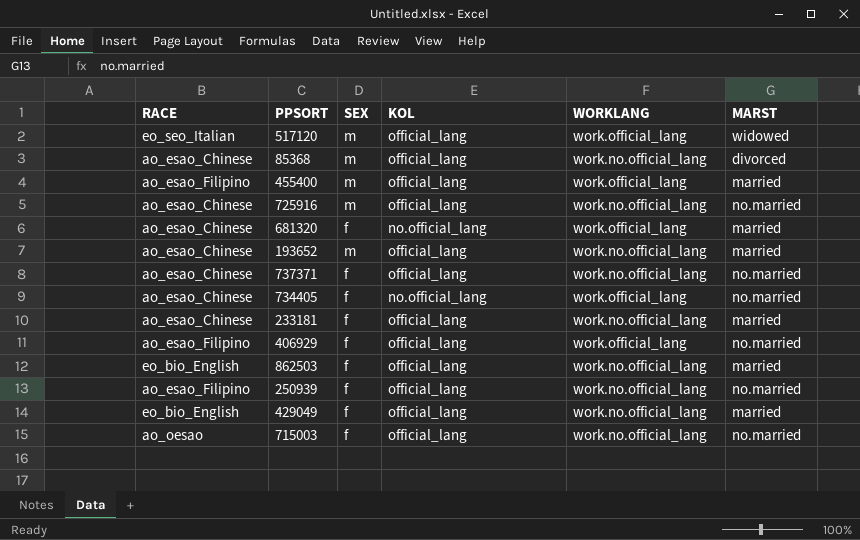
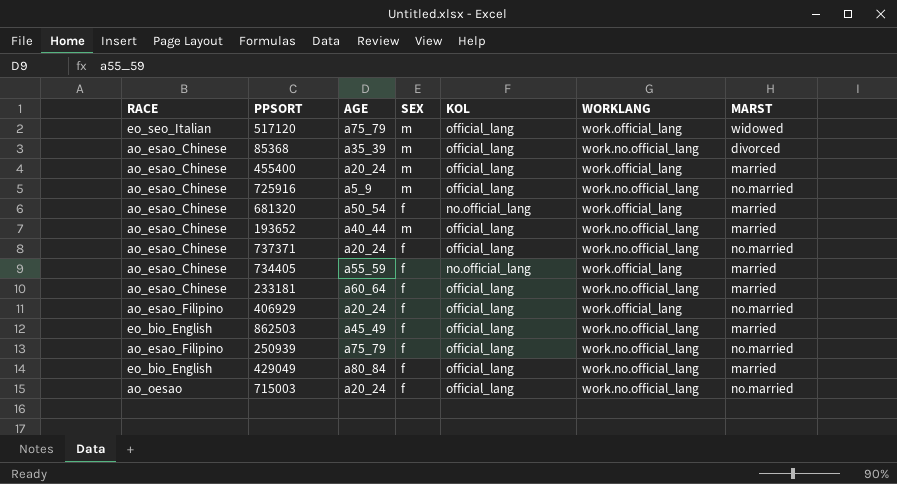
column AGE | position: none -> 3
455400 | RACE: ao_esao_Filipino -> ao_esao_Chinese
734405 | MARST: no.married -> married

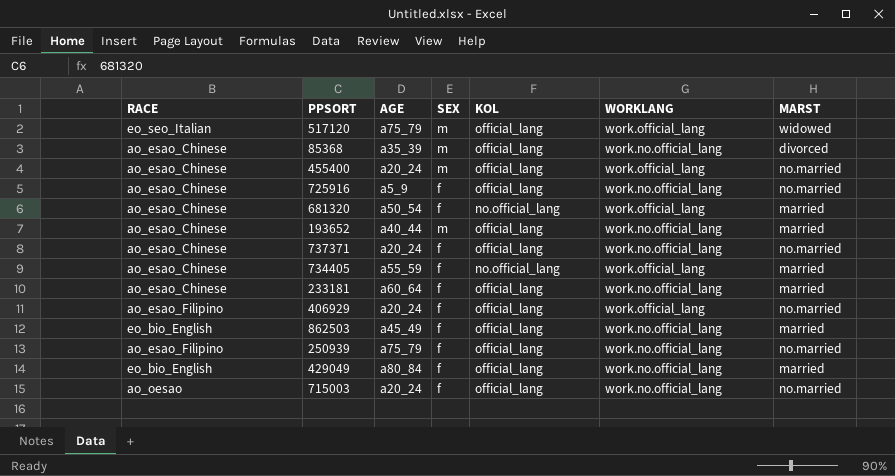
455400 | MARST: married -> no.married
725916 | SEX: m -> f

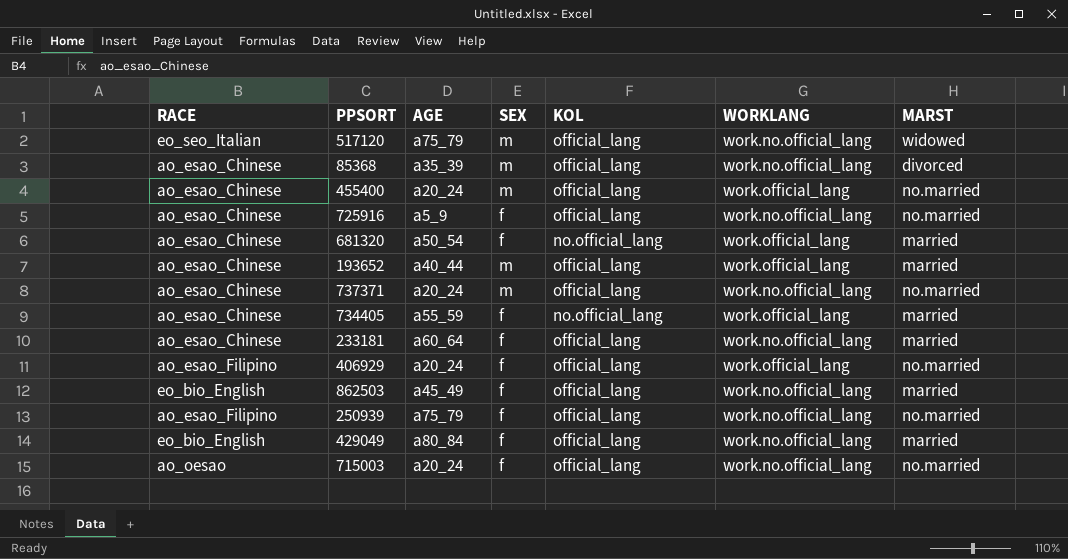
517120 | WORKLANG: work.official_lang -> work.no.official_lang
193652 | WORKLANG: work.no.official_lang -> work.official_lang
737371 | SEX: f -> m

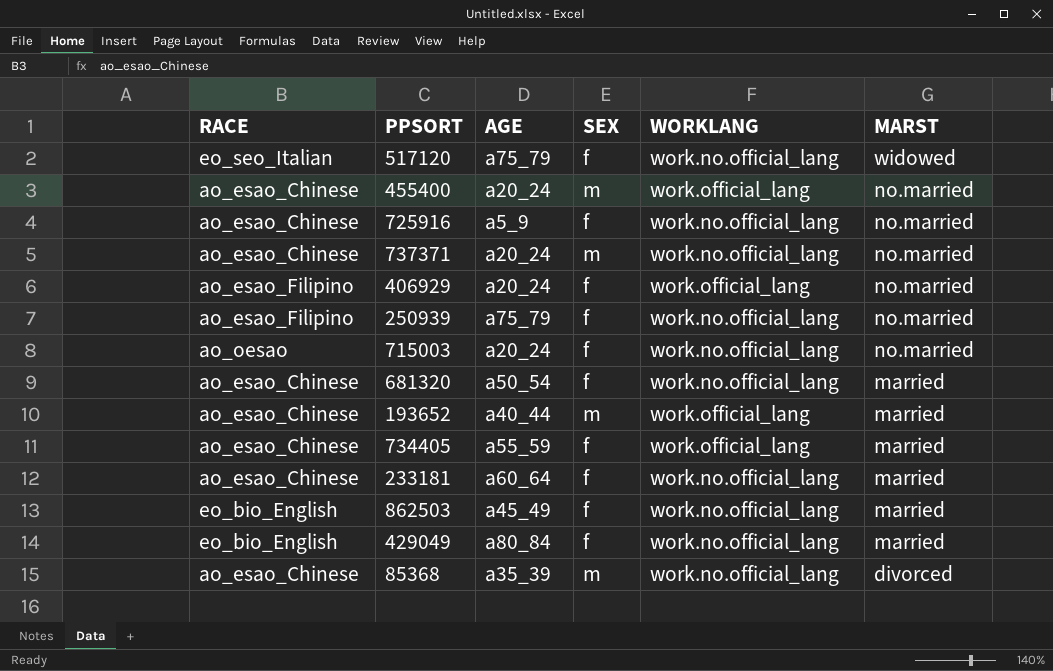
row order: none -> MARST descending
column KOL | position: 5 -> none
517120 | SEX: m -> f
681320 | WORKLANG: work.official_lang -> work.no.official_lang

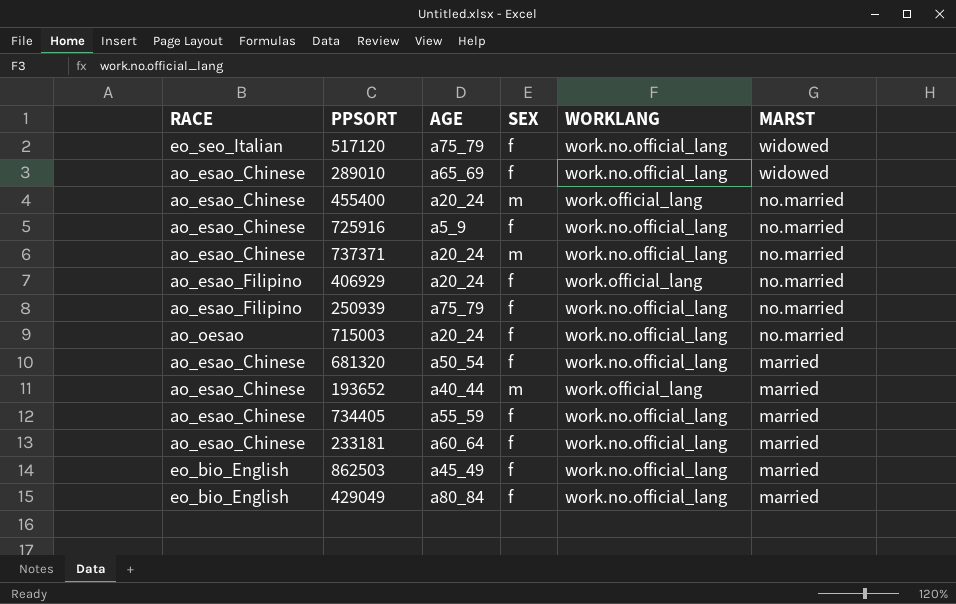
row 85368: ao_esao_Chinese | a35_39 | m | work.no.official_lang | divorced -> none
row 289010: none -> ao_esao_Chinese | a65_69 | f | work.no.official_lang | widowed
734405 | WORKLANG: work.official_lang -> work.no.official_lang

